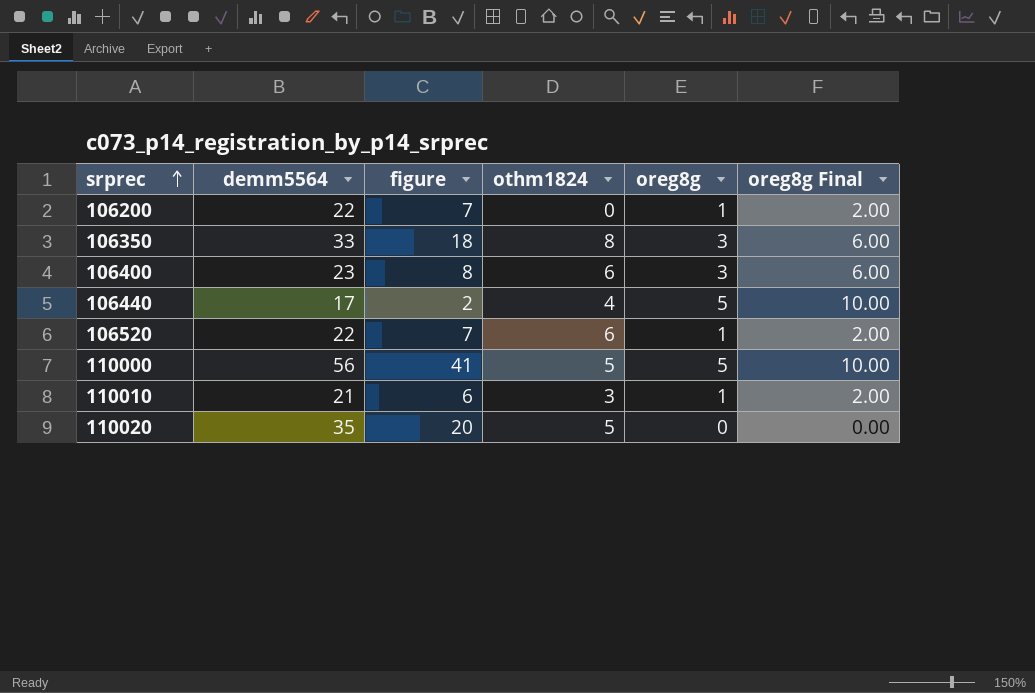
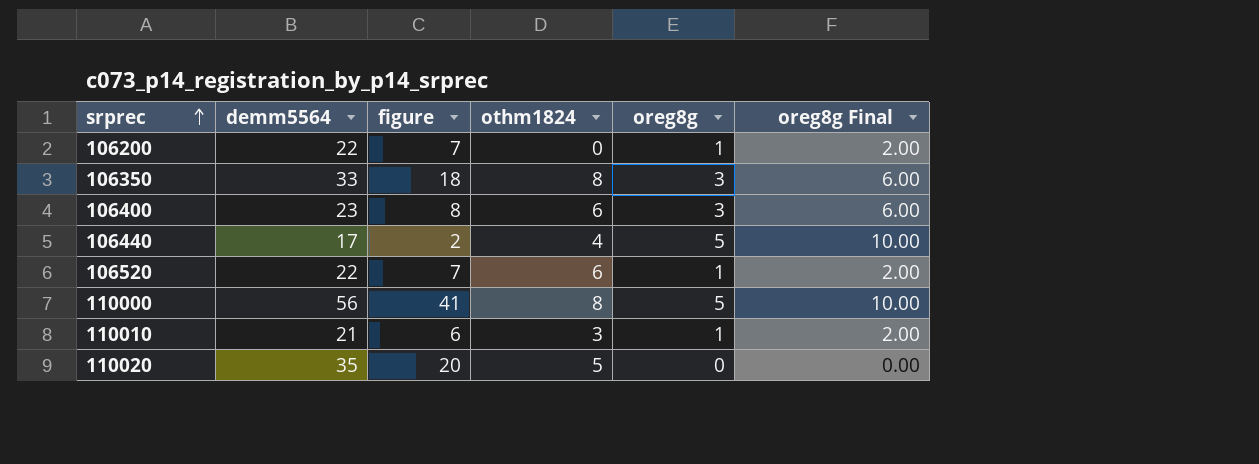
110000 | othm1824: 5 -> 8

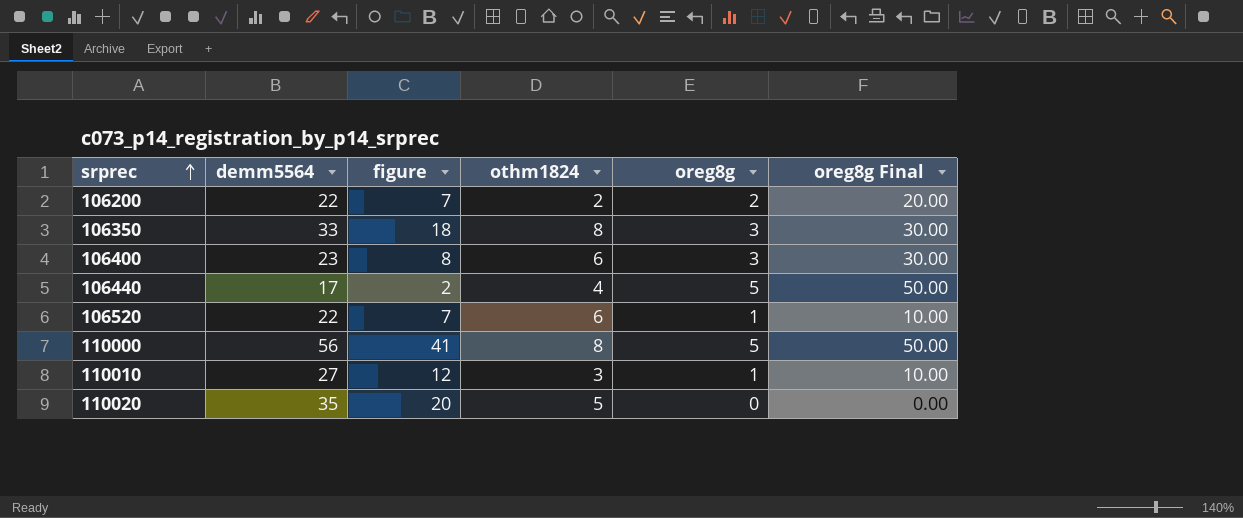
column oreg8g Final | formula: [oreg8g] * 2 -> [oreg8g] * 10
106200 | othm1824: 0 -> 2
106200 | oreg8g: 1 -> 2
110010 | demm5564: 21 -> 27
110010 | figure: 6 -> 12

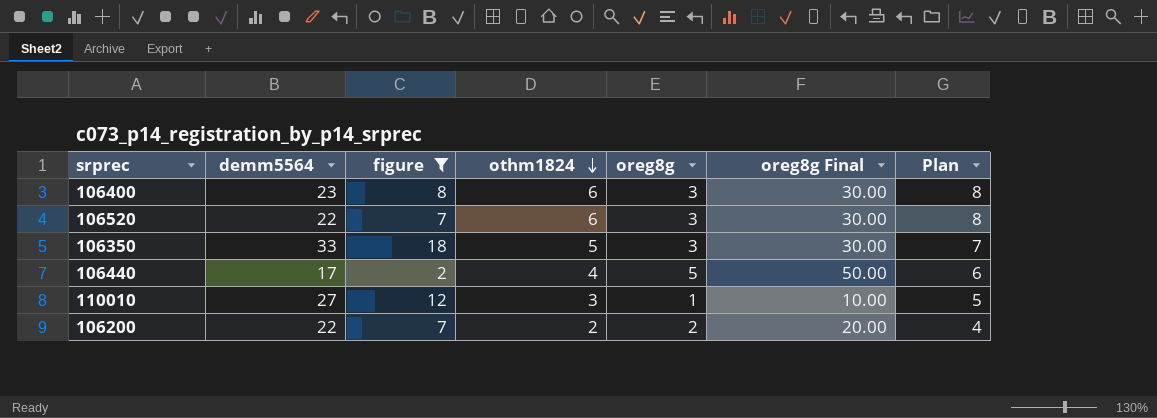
filter: none -> figure <= 18
row order: srprec ascending -> othm1824 descending
column Plan | formula: none -> [othm1824] + 2
106520 | oreg8g: 1 -> 3
106520 | oreg8g Final: 10.00 -> 30.00
106350 | othm1824: 8 -> 5

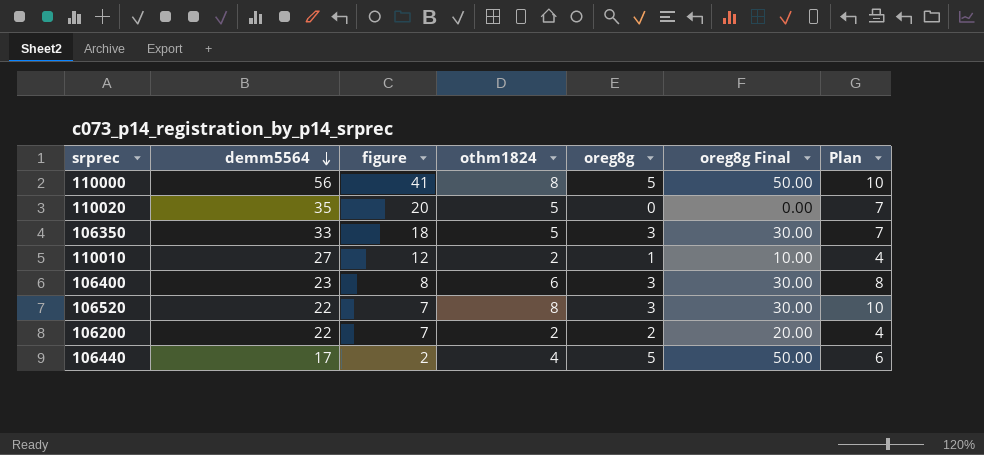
filter: figure <= 18 -> none
row order: othm1824 descending -> demm5564 descending
110010 | othm1824: 3 -> 2
110010 | Plan: 5 -> 4
106520 | othm1824: 6 -> 8
106520 | Plan: 8 -> 10

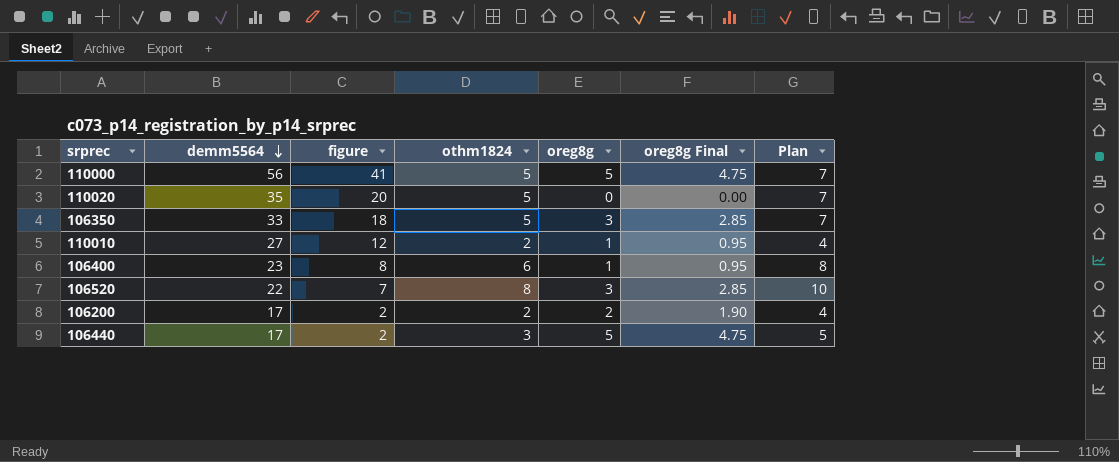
column oreg8g Final | formula: [oreg8g] * 10 -> [oreg8g] * 0.95
110000 | othm1824: 8 -> 5
110000 | Plan: 10 -> 7
106400 | oreg8g: 3 -> 1
106200 | demm5564: 22 -> 17
106200 | figure: 7 -> 2
106440 | othm1824: 4 -> 3
106440 | Plan: 6 -> 5

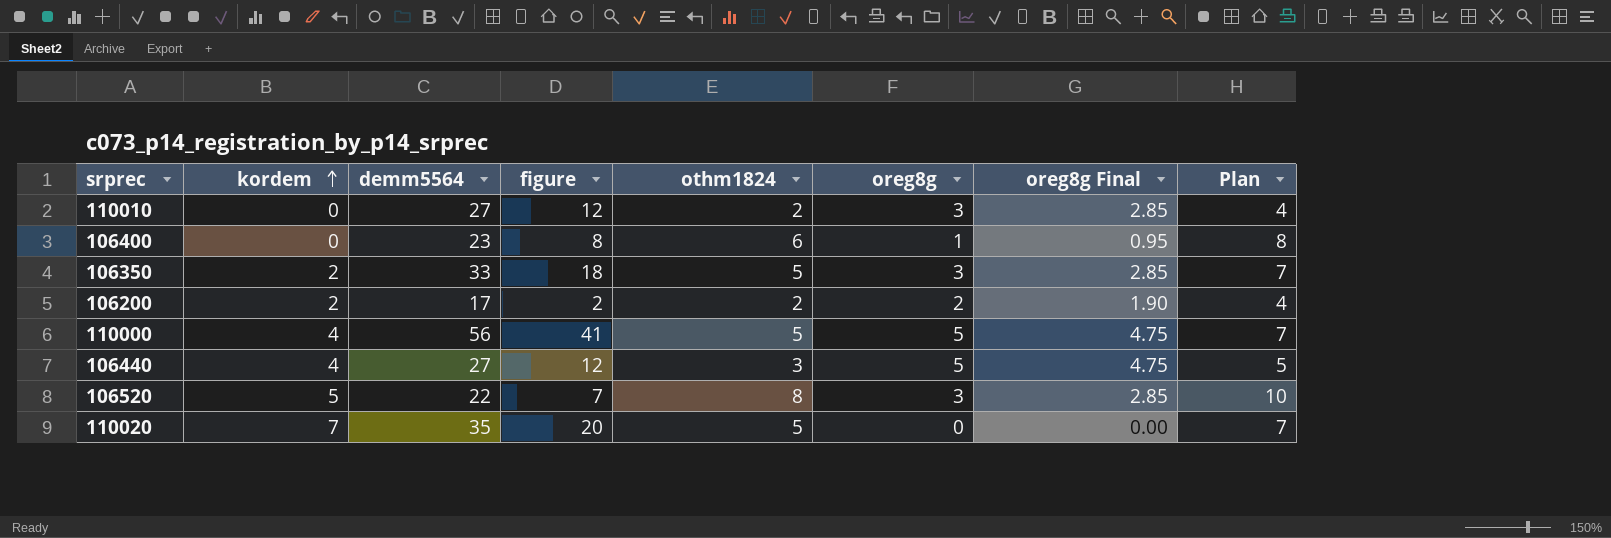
row order: demm5564 descending -> kordem ascending
column kordem | position: none -> 2
110010 | oreg8g: 1 -> 3
110010 | oreg8g Final: 0.95 -> 2.85
106440 | demm5564: 17 -> 27
106440 | figure: 2 -> 12

